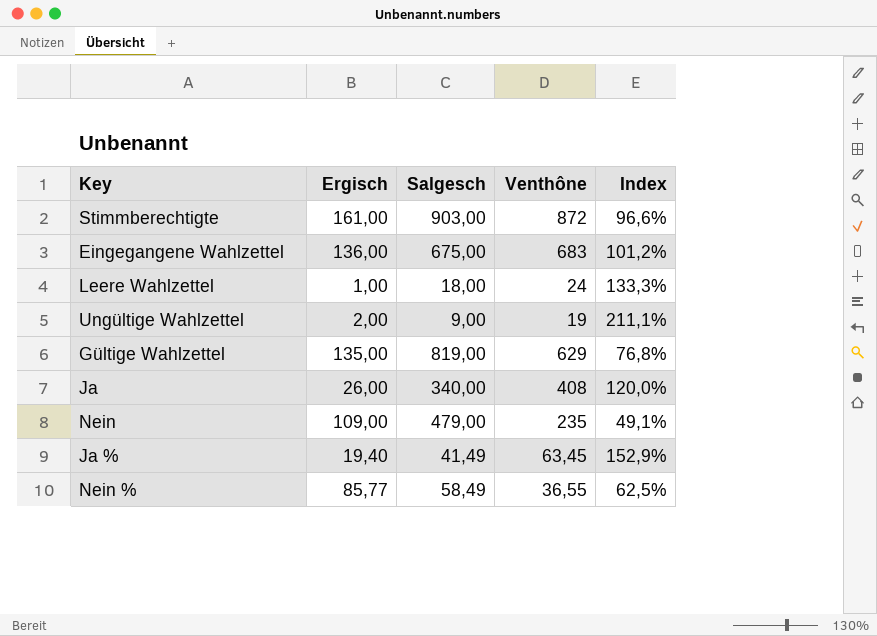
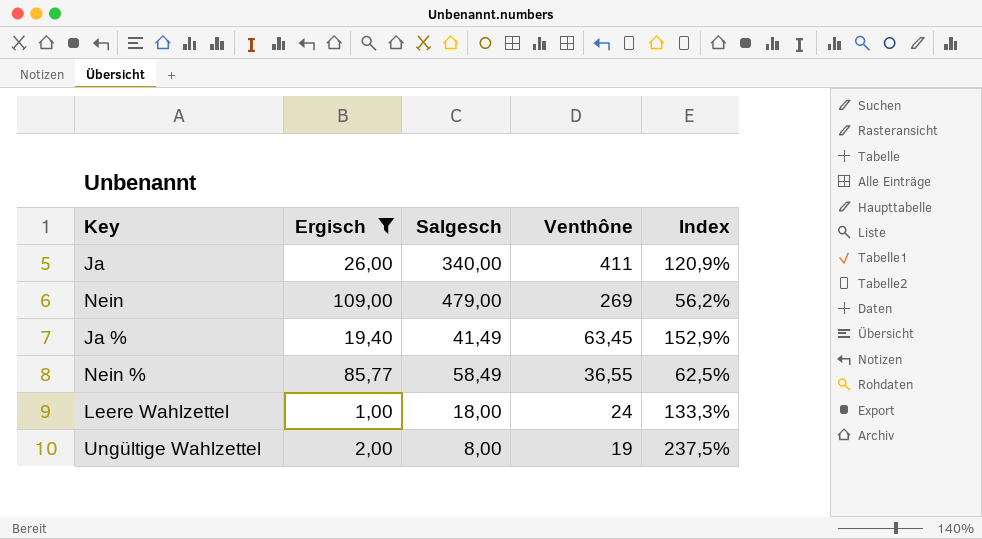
filter: none -> Ergisch <= 109,00
row order: none -> Venthône descending
Ja | Venthône: 408 -> 411
Ja | Index: 120,0% -> 120,9%
Nein | Venthône: 235 -> 269
Nein | Index: 49,1% -> 56,2%
Ungültige Wahlzettel | Salgesch: 9,00 -> 8,00
Ungültige Wahlzettel | Index: 211,1% -> 237,5%

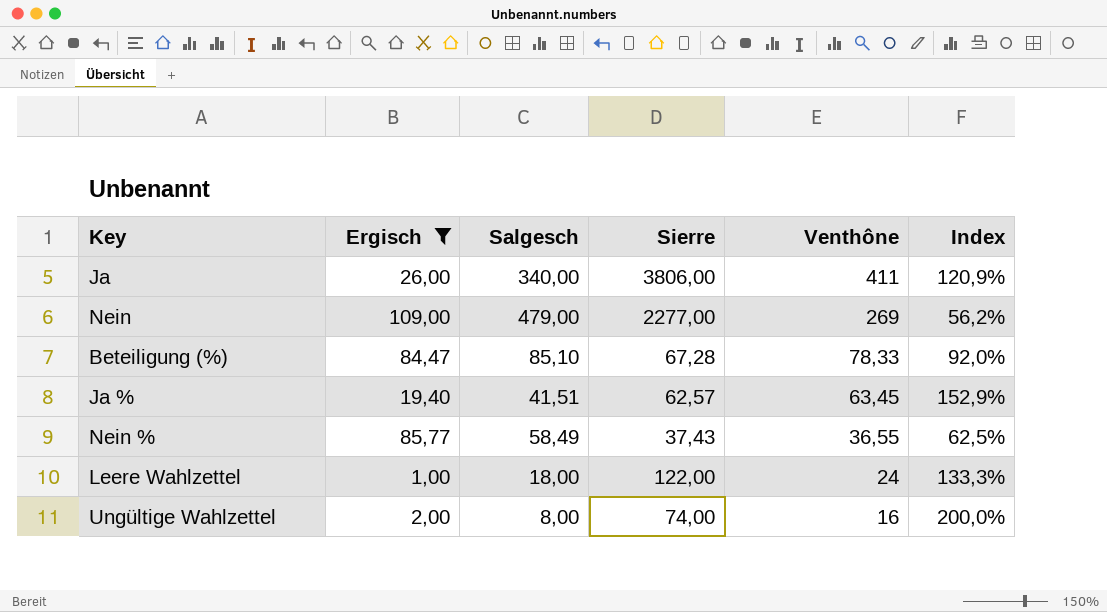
column Sierre | position: none -> 4
row Beteiligung (%): none -> 84,47 | 85,10 | 67,28 | 78,33 | 92,0%
Ja % | Salgesch: 41,49 -> 41,51
Ungültige Wahlzettel | Venthône: 19 -> 16
Ungültige Wahlzettel | Index: 237,5% -> 200,0%

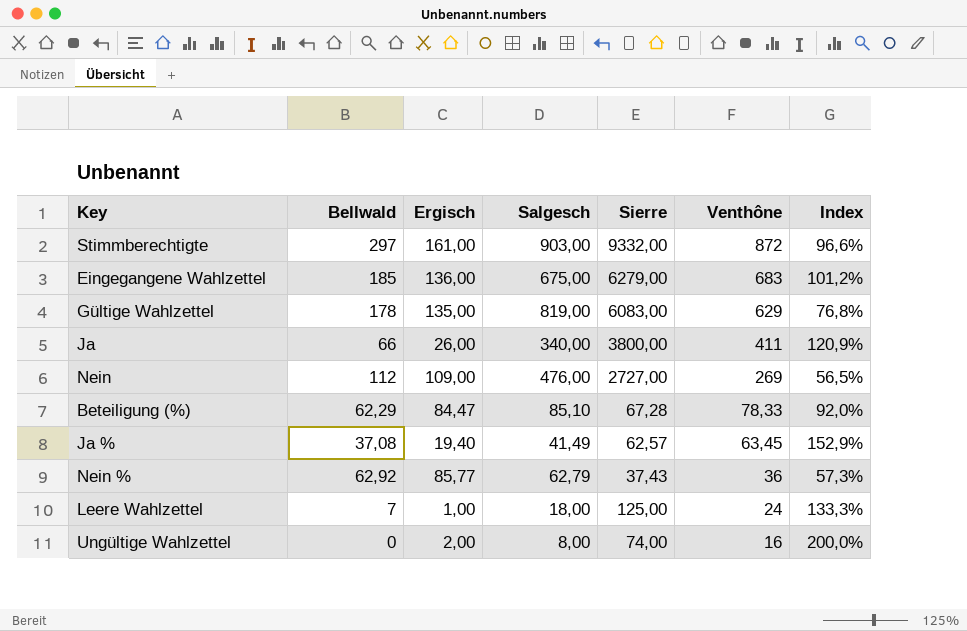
filter: Ergisch <= 109,00 -> none
column Bellwald | position: none -> 2
Ja | Sierre: 3806,00 -> 3800,00
Nein | Salgesch: 479,00 -> 476,00
Nein | Sierre: 2277,00 -> 2727,00
Nein | Index: 56,2% -> 56,5%
Ja % | Salgesch: 41,51 -> 41,49
Nein % | Salgesch: 58,49 -> 62,79
Nein % | Venthône: 36,55 -> 36
Nein % | Index: 62,5% -> 57,3%
Leere Wahlzettel | Sierre: 122,00 -> 125,00

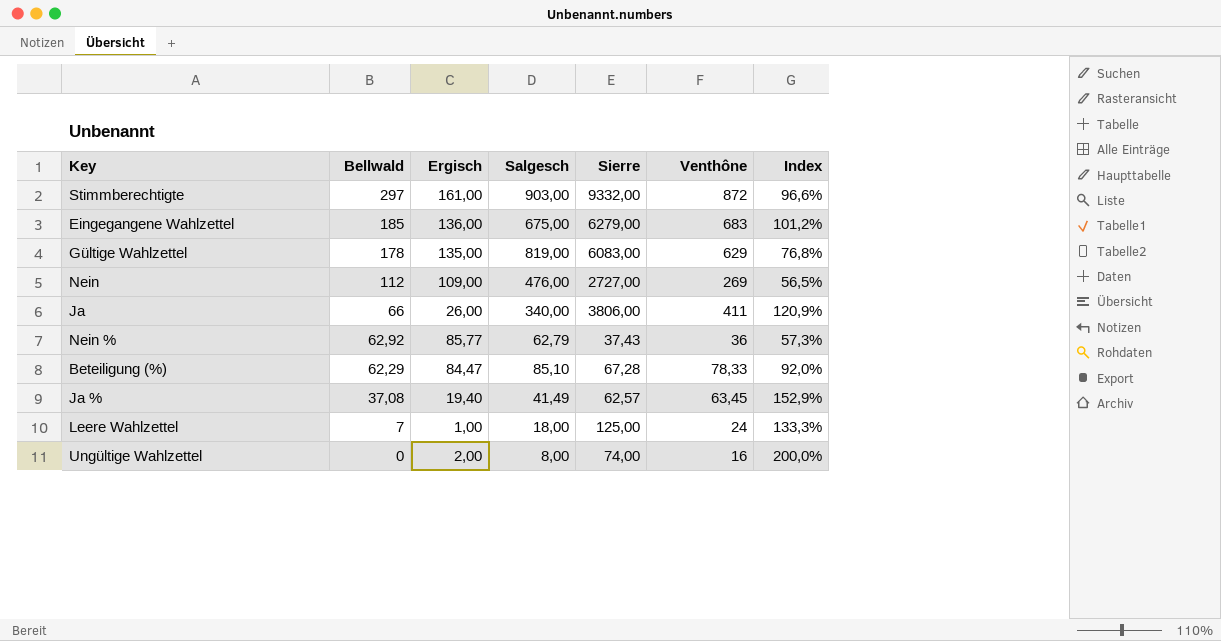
row order: Venthône descending -> Bellwald descending
Ja | Sierre: 3800,00 -> 3806,00

